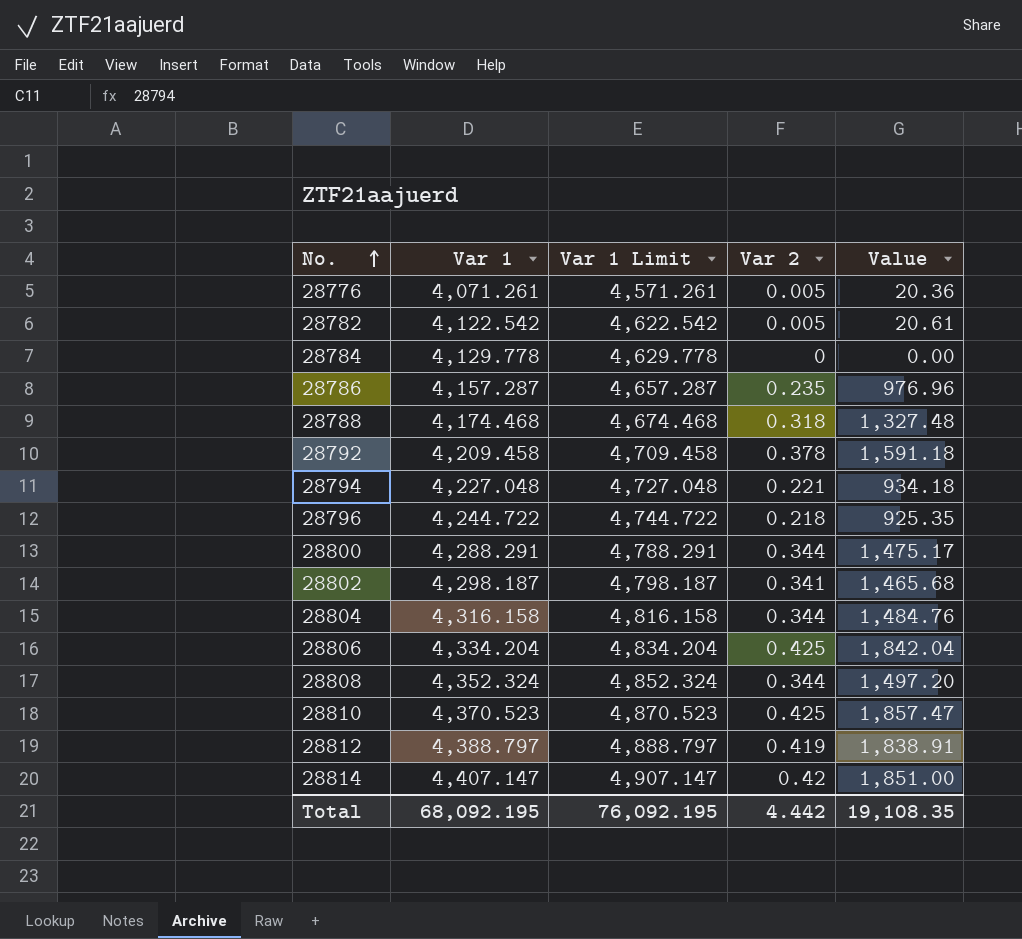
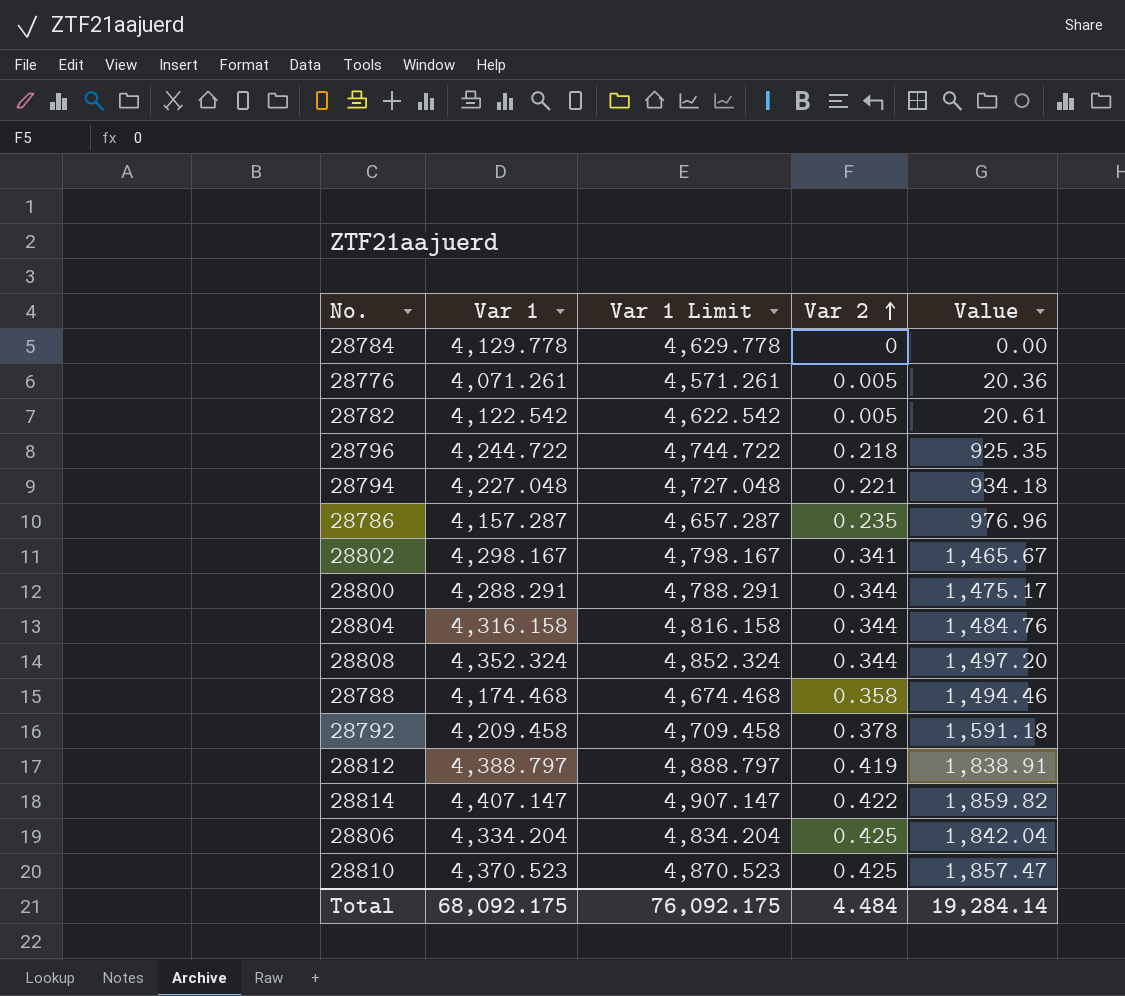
row order: No. ascending -> Var 2 ascending
28802 | Var 1: 4,298.187 -> 4,298.167
28802 | Var 1 Limit: 4,798.187 -> 4,798.167
28802 | Value: 1,465.68 -> 1,465.67
28788 | Var 2: 0.318 -> 0.358
28788 | Value: 1,327.48 -> 1,494.46
28814 | Var 2: 0.42 -> 0.422
28814 | Value: 1,851.00 -> 1,859.82
Total | Var 1: 68,092.195 -> 68,092.175
Total | Var 1 Limit: 76,092.195 -> 76,092.175
Total | Var 2: 4.442 -> 4.484
Total | Value: 19,108.35 -> 19,284.14

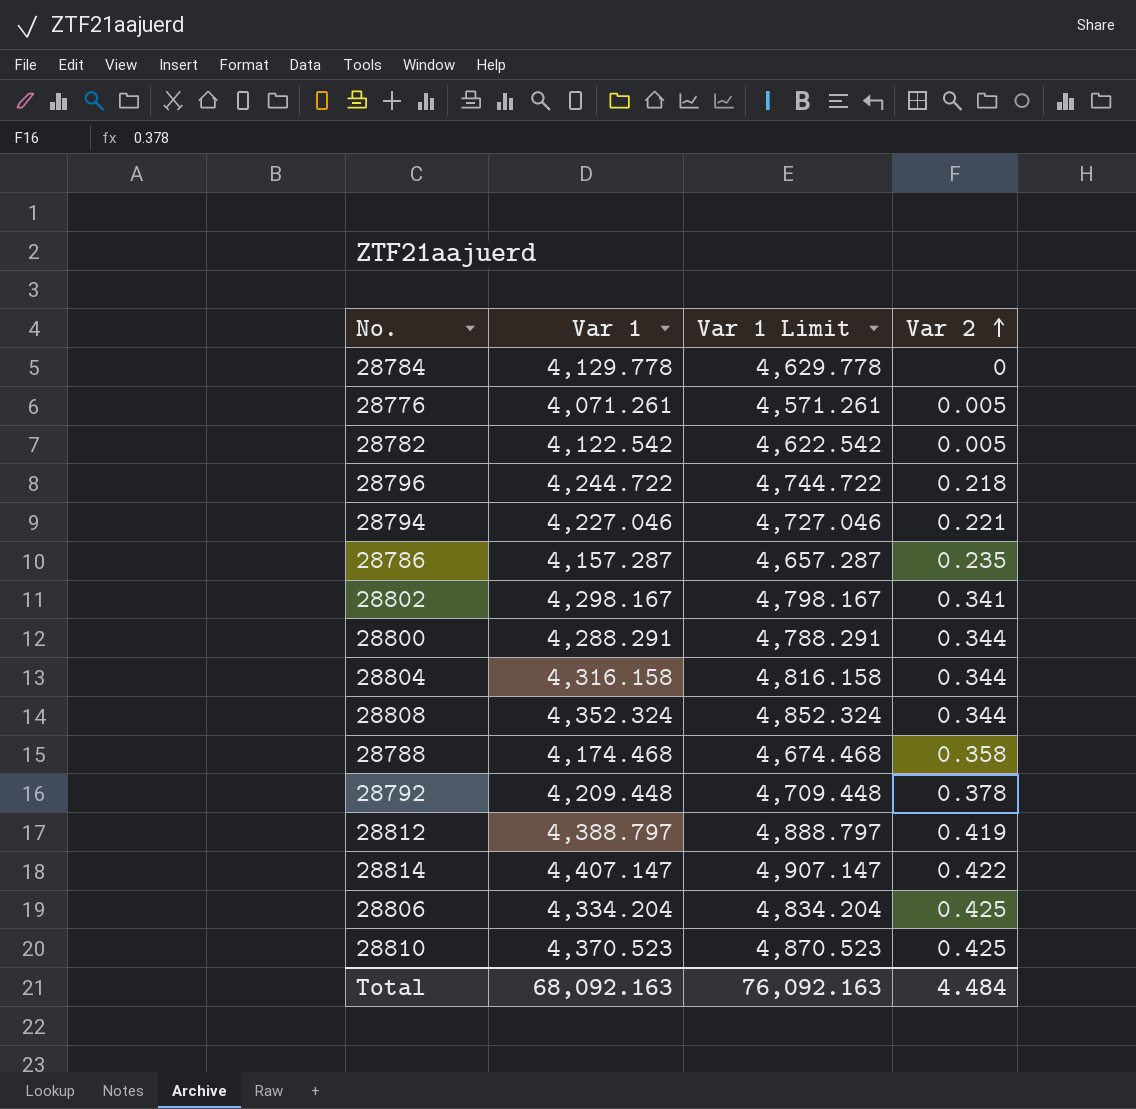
column Value | formula: [Var 1] * [Var 2] -> none
28794 | Var 1: 4,227.048 -> 4,227.046
28794 | Var 1 Limit: 4,727.048 -> 4,727.046
28792 | Var 1: 4,209.458 -> 4,209.448
28792 | Var 1 Limit: 4,709.458 -> 4,709.448
Total | Var 1: 68,092.175 -> 68,092.163
Total | Var 1 Limit: 76,092.175 -> 76,092.163

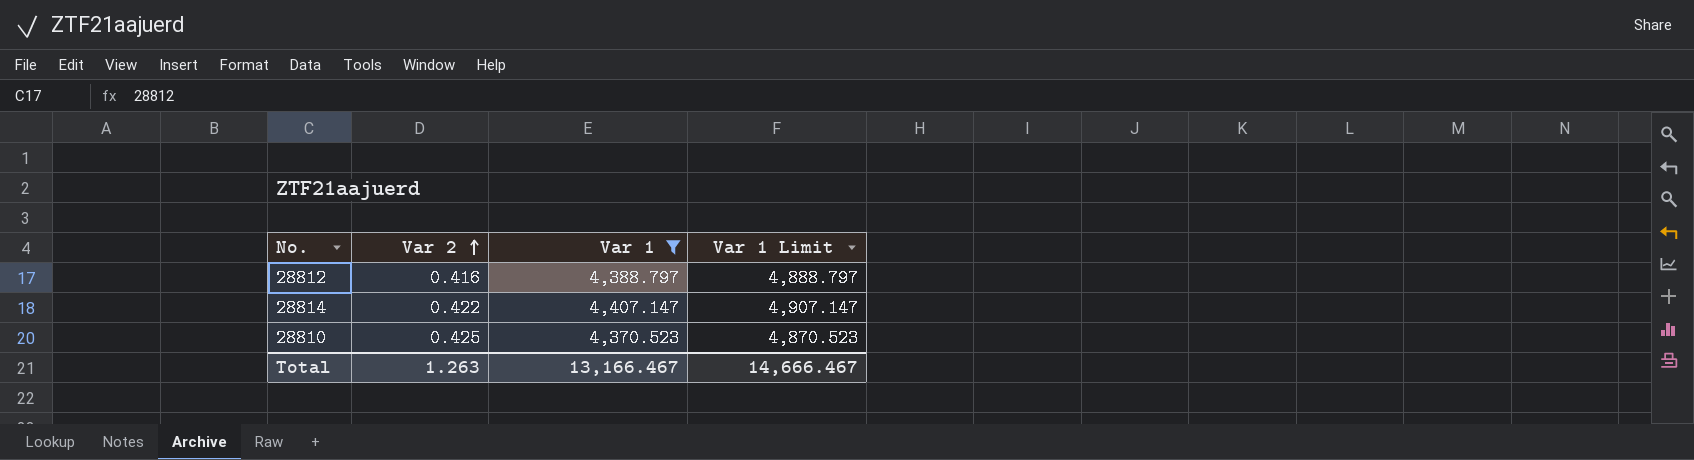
filter: none -> Var 1 >= 4,370.523
column Var 2 | position: 4 -> 2
28812 | Var 2: 0.419 -> 0.416
Total | Var 2: 4.484 -> 1.263
Total | Var 1: 68,092.163 -> 13,166.467
Total | Var 1 Limit: 76,092.163 -> 14,666.467

